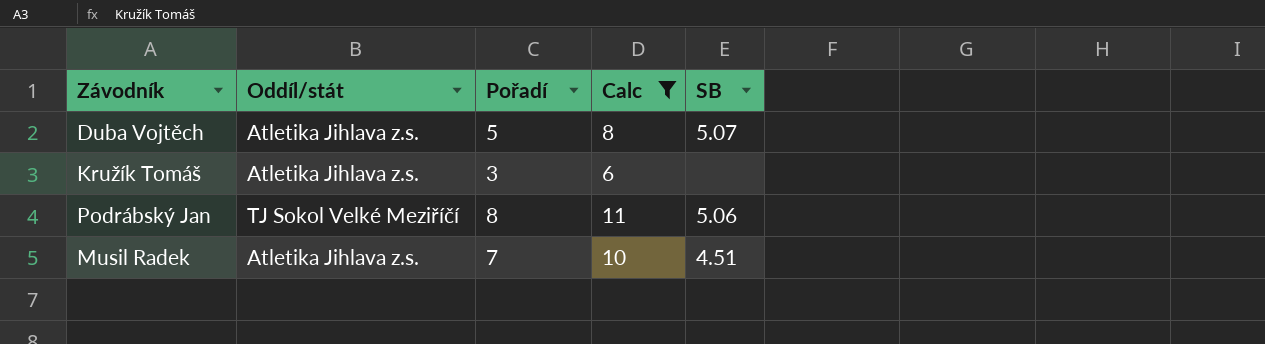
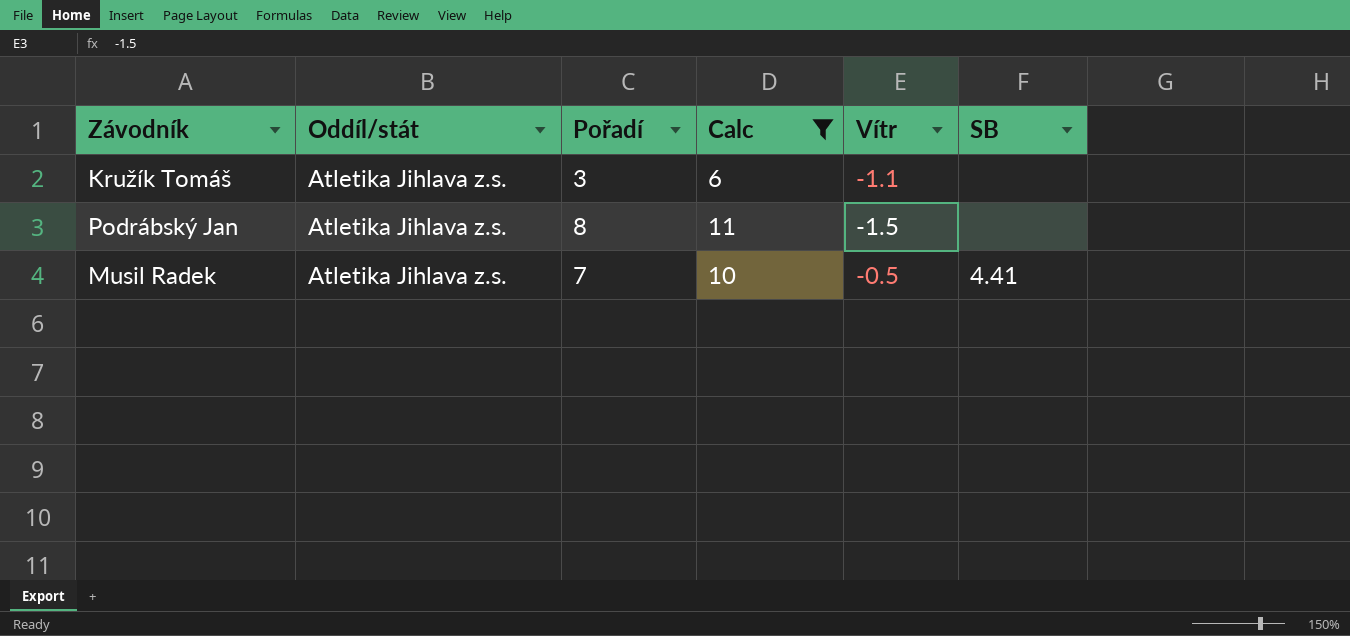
column Vítr | position: none -> 5
row Duba Vojtěch: Atletika Jihlava z.s. | 5 | 8 | 5.07 -> none
Podrábský Jan | Oddíl/stát: TJ Sokol Velké Meziříčí -> Atletika Jihlava z.s.
Podrábský Jan | SB: 5.06 -> none
Musil Radek | SB: 4.51 -> 4.41

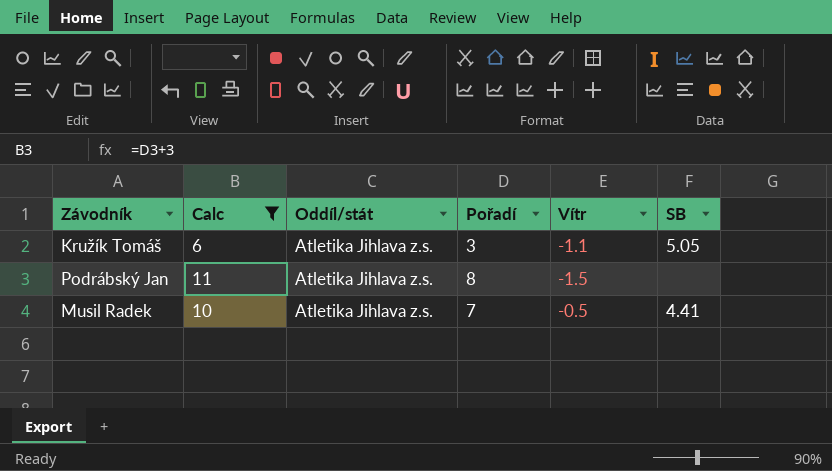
column Calc | position: 4 -> 2
Kružík Tomáš | SB: none -> 5.05

